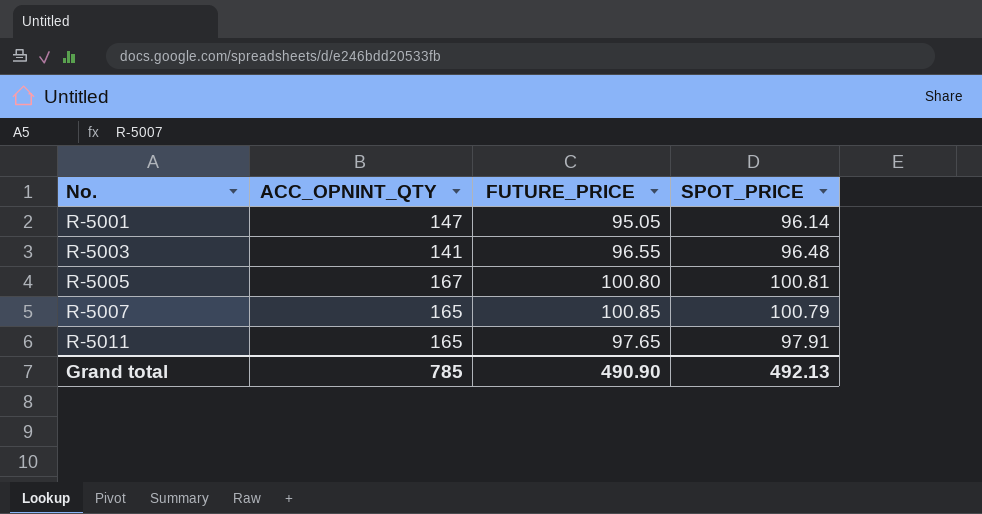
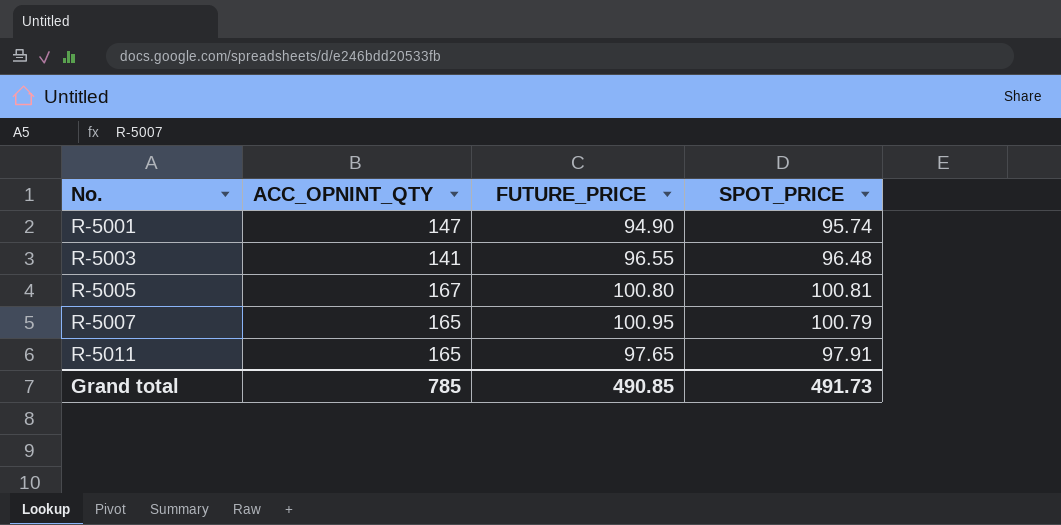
R-5001 | FUTURE_PRICE: 95.05 -> 94.90
R-5001 | SPOT_PRICE: 96.14 -> 95.74
R-5007 | FUTURE_PRICE: 100.85 -> 100.95
Grand total | FUTURE_PRICE: 490.90 -> 490.85
Grand total | SPOT_PRICE: 492.13 -> 491.73

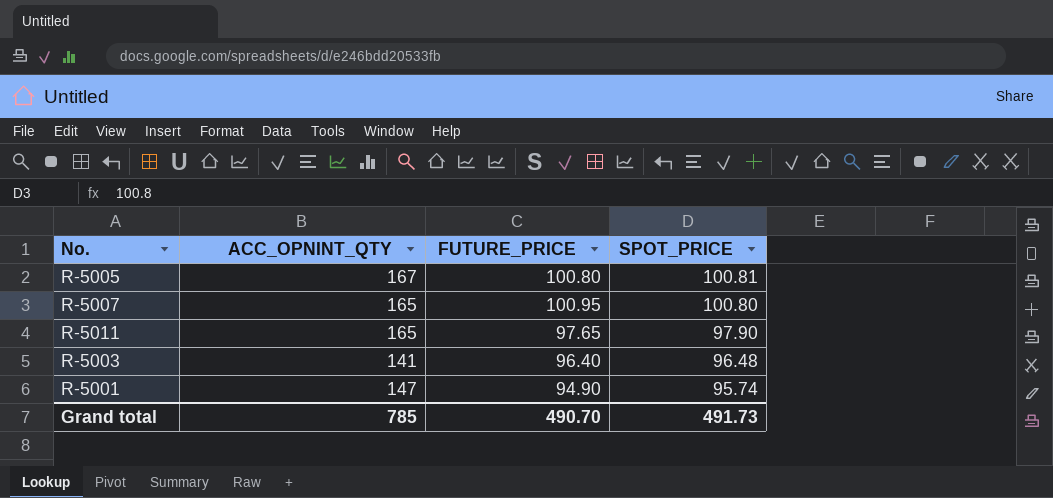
row order: No. ascending -> SPOT_PRICE descending
R-5007 | SPOT_PRICE: 100.79 -> 100.80
R-5011 | SPOT_PRICE: 97.91 -> 97.90
R-5003 | FUTURE_PRICE: 96.55 -> 96.40
Grand total | FUTURE_PRICE: 490.85 -> 490.70

